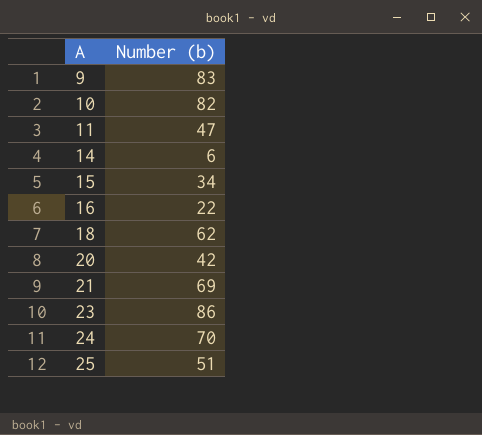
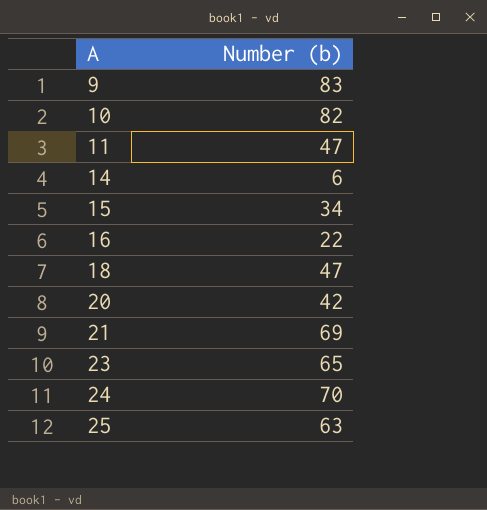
18 | Number (b): 62 -> 47
23 | Number (b): 86 -> 65
25 | Number (b): 51 -> 63

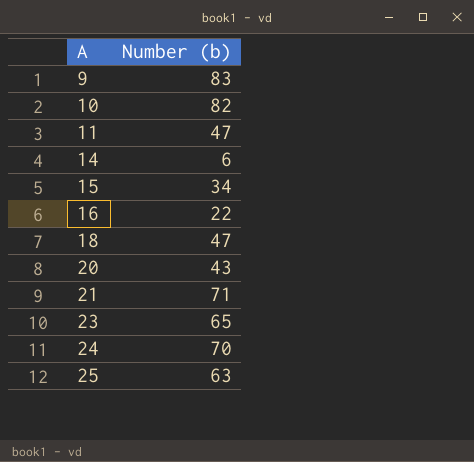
20 | Number (b): 42 -> 43
21 | Number (b): 69 -> 71

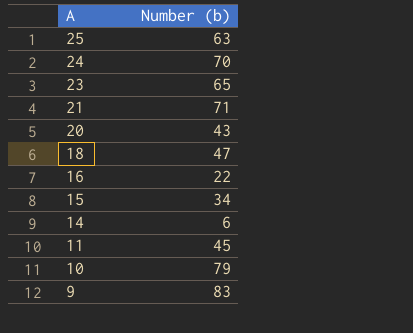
row order: A ascending -> A descending
11 | Number (b): 47 -> 45
10 | Number (b): 82 -> 79

